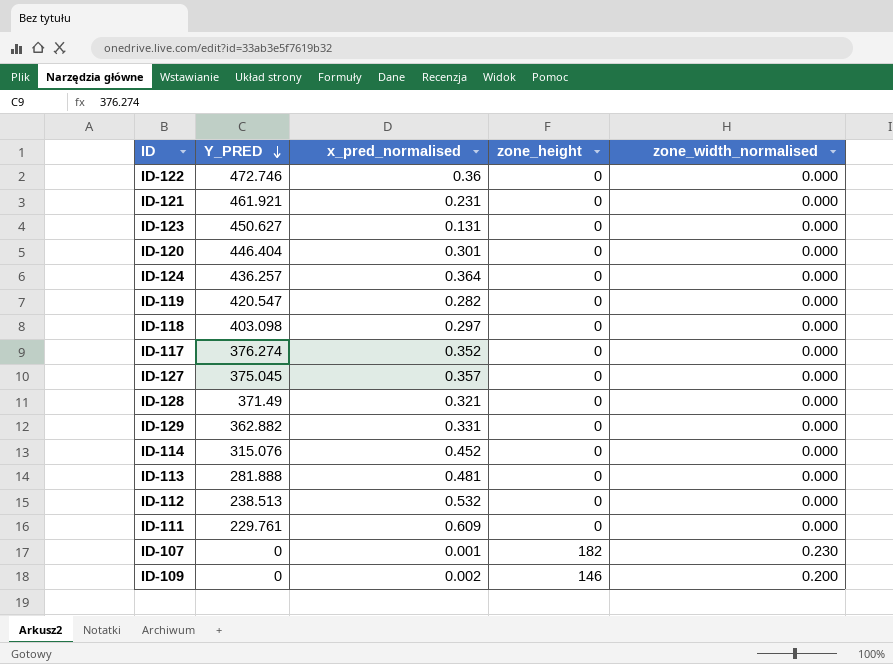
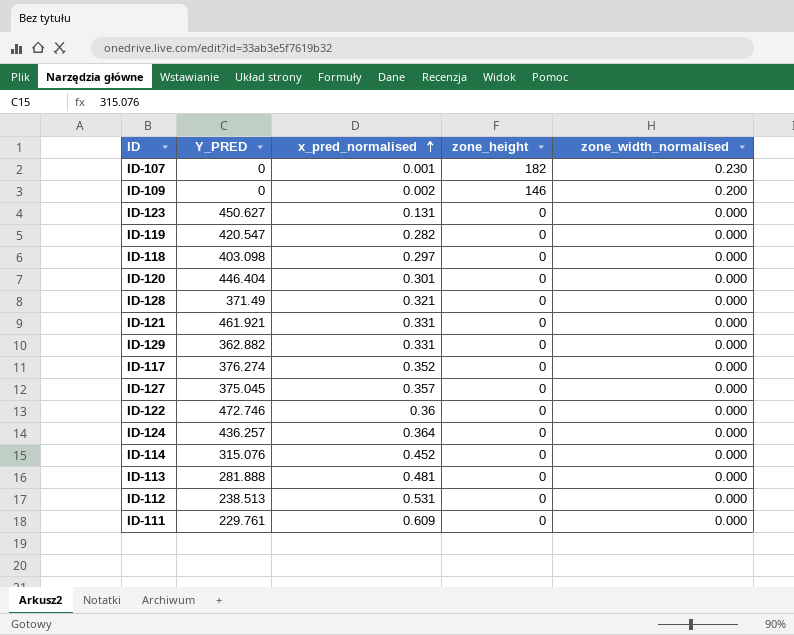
row order: Y_PRED descending -> x_pred_normalised ascending
ID-121 | x_pred_normalised: 0.231 -> 0.331
ID-112 | x_pred_normalised: 0.532 -> 0.531

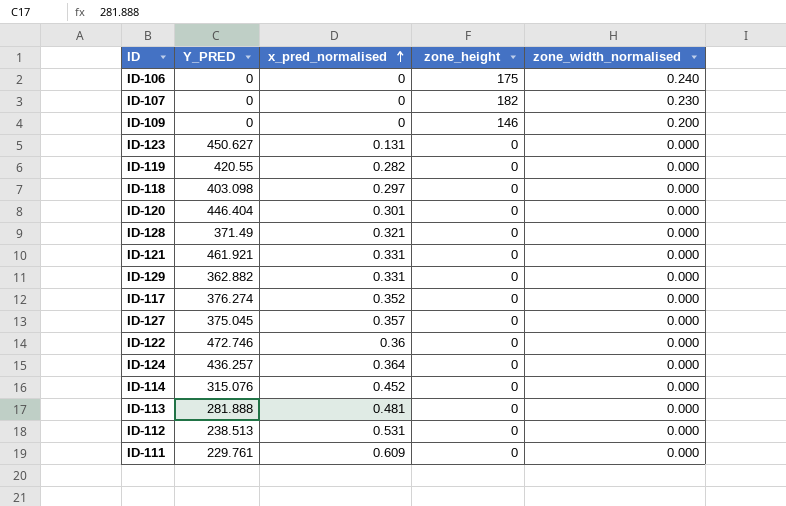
row ID-106: none -> 0 | 0 | 175 | 0.240
ID-107 | x_pred_normalised: 0.001 -> 0
ID-109 | x_pred_normalised: 0.002 -> 0
ID-119 | Y_PRED: 420.547 -> 420.55

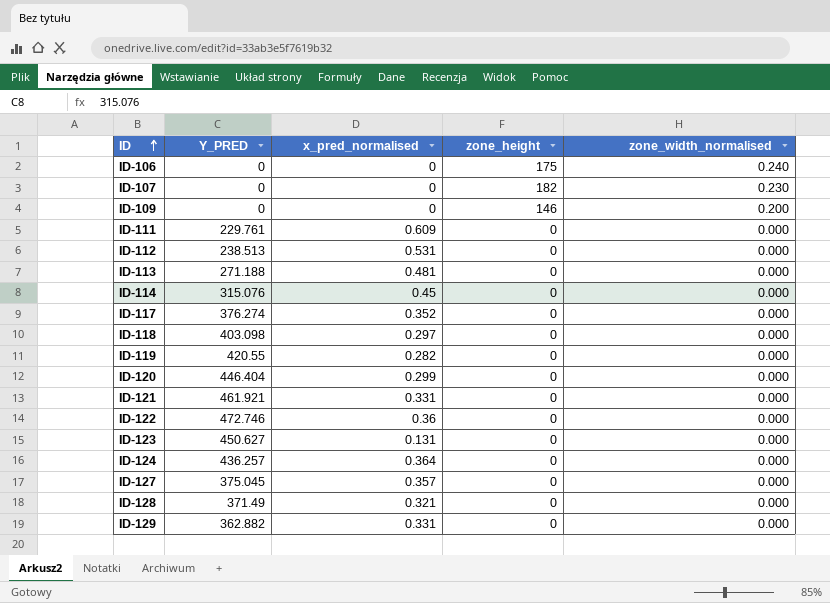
row order: x_pred_normalised ascending -> ID ascending
ID-113 | Y_PRED: 281.888 -> 271.188
ID-114 | x_pred_normalised: 0.452 -> 0.45
ID-120 | x_pred_normalised: 0.301 -> 0.299

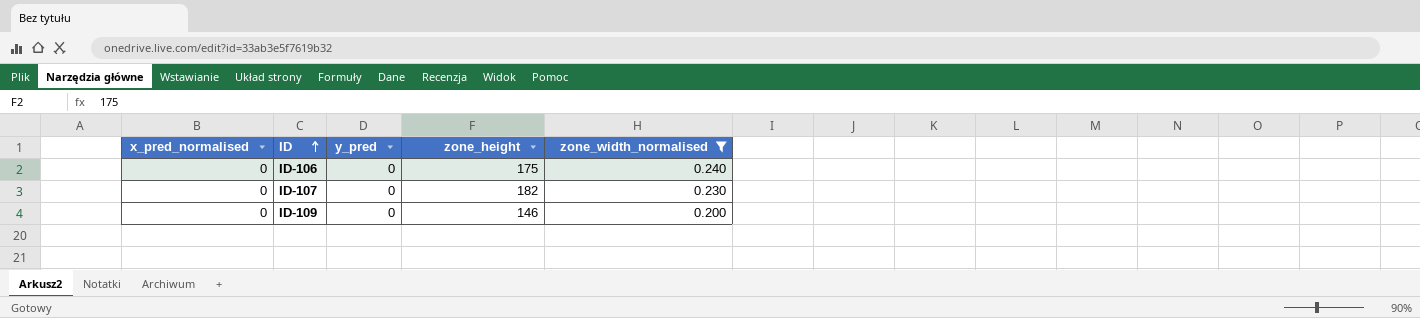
filter: none -> zone_width_normalised != 0.000
column x_pred_normalised | position: 3 -> 1
column name: Y_PRED -> y_pred

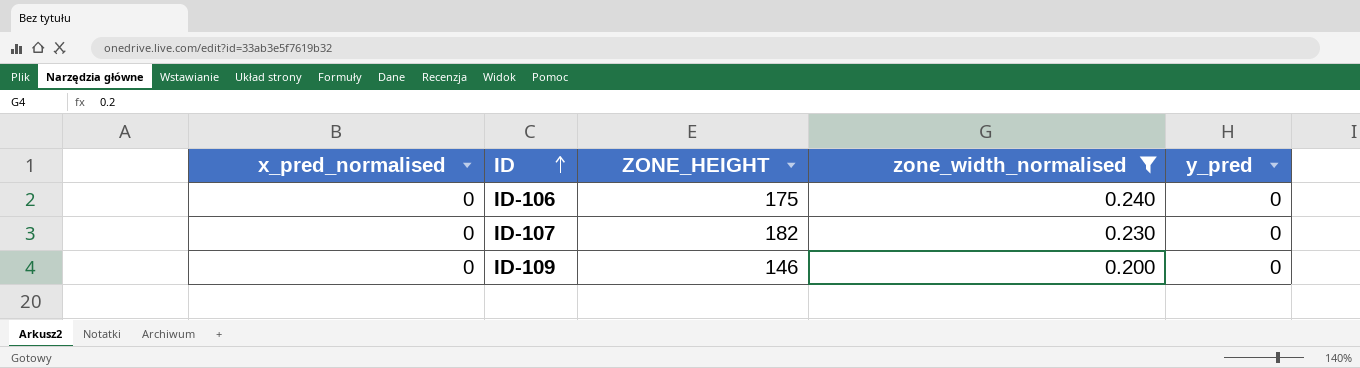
column name: zone_height -> ZONE_HEIGHT
column y_pred | position: 3 -> 5

